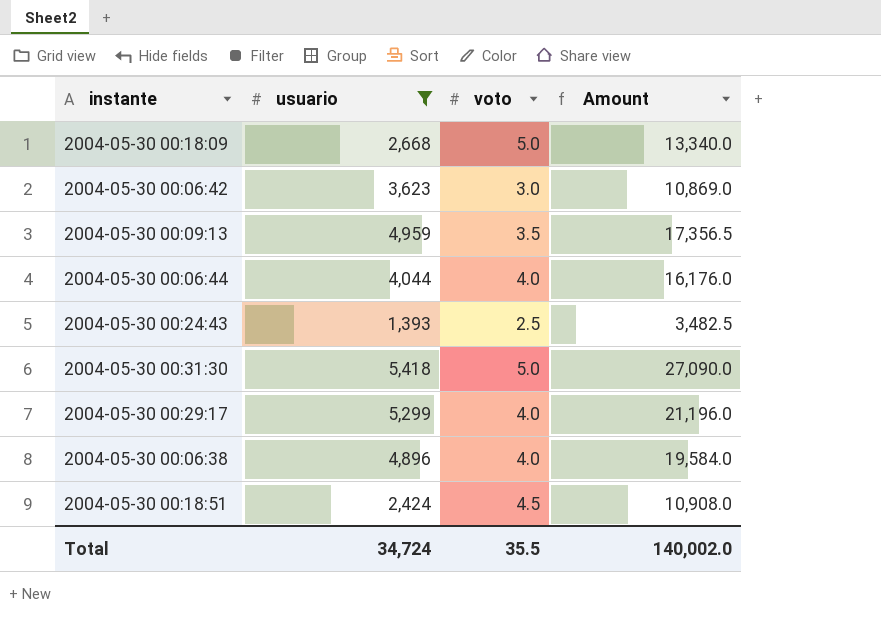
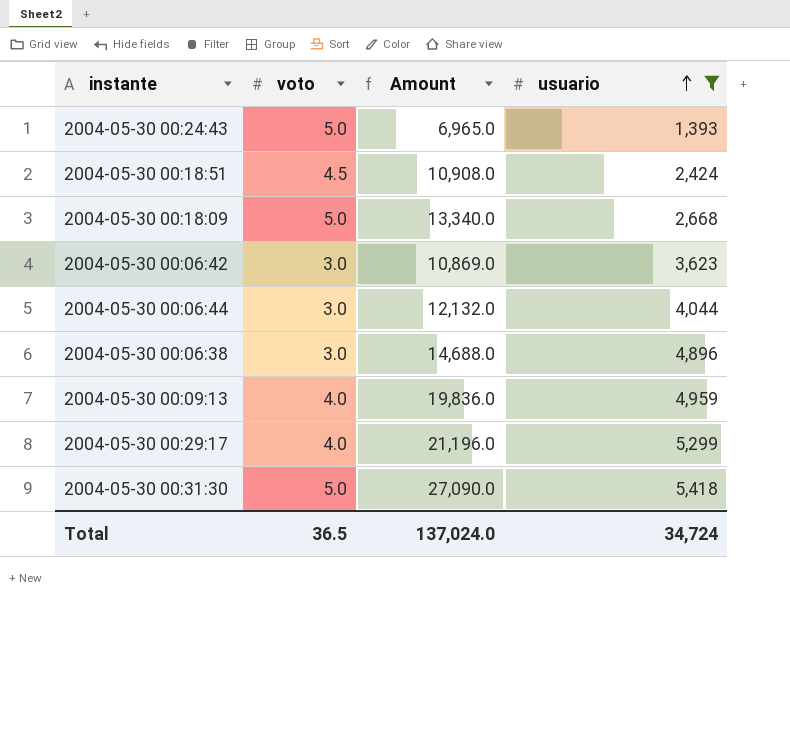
row order: none -> usuario ascending
column usuario | position: 2 -> 4
2004-05-30 00:24:43 | voto: 2.5 -> 5.0
2004-05-30 00:24:43 | Amount: 3,482.5 -> 6,965.0
2004-05-30 00:06:44 | voto: 4.0 -> 3.0
2004-05-30 00:06:44 | Amount: 16,176.0 -> 12,132.0
2004-05-30 00:06:38 | voto: 4.0 -> 3.0
2004-05-30 00:06:38 | Amount: 19,584.0 -> 14,688.0
2004-05-30 00:09:13 | voto: 3.5 -> 4.0
2004-05-30 00:09:13 | Amount: 17,356.5 -> 19,836.0
Total | voto: 35.5 -> 36.5
Total | Amount: 140,002.0 -> 137,024.0

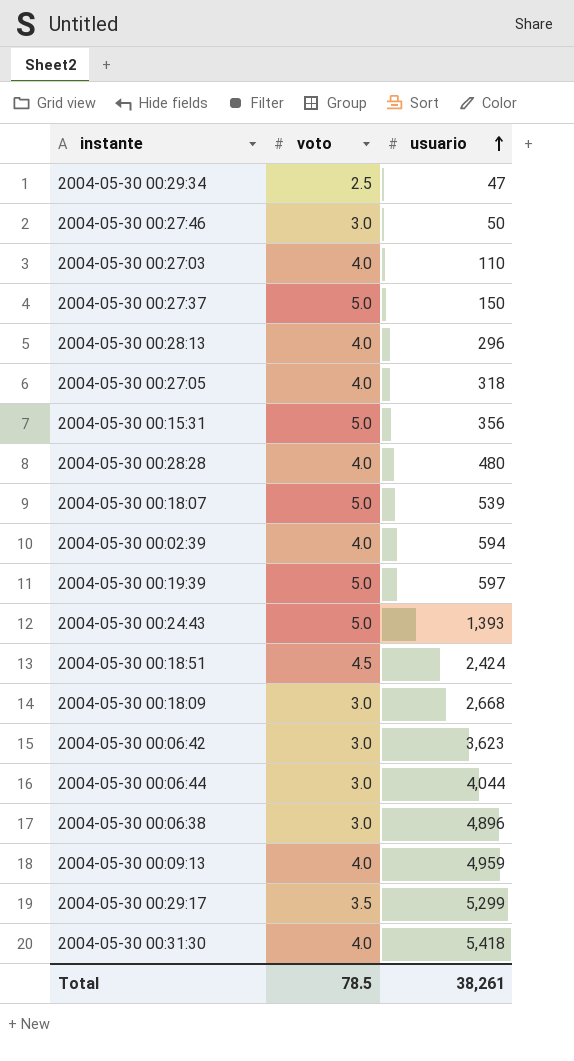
filter: usuario >= 1,393 -> none
column Amount | formula: [voto] * [usuario] -> none
2004-05-30 00:18:09 | voto: 5.0 -> 3.0
2004-05-30 00:29:17 | voto: 4.0 -> 3.5
2004-05-30 00:31:30 | voto: 5.0 -> 4.0
Total | voto: 36.5 -> 78.5
Total | usuario: 34,724 -> 38,261

